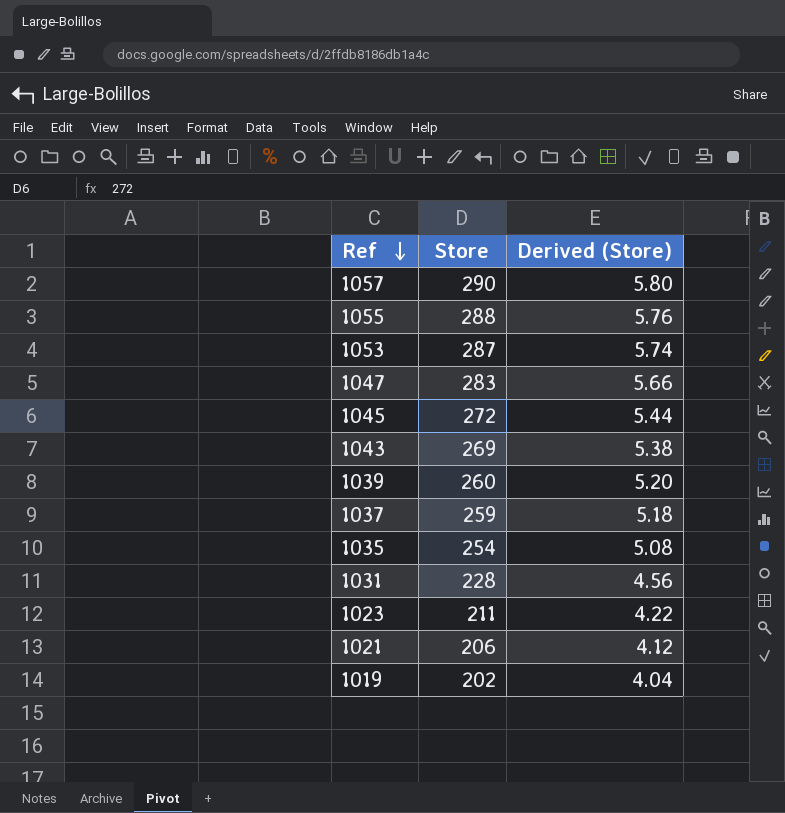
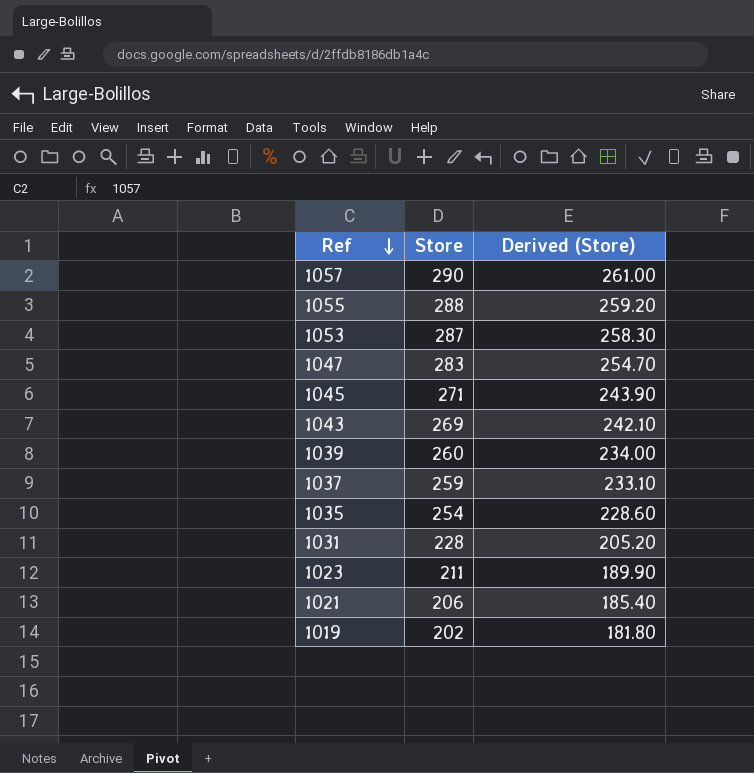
column Derived (Store) | formula: [Store] * 0.02 -> [Store] * 0.9
1045 | Store: 272 -> 271

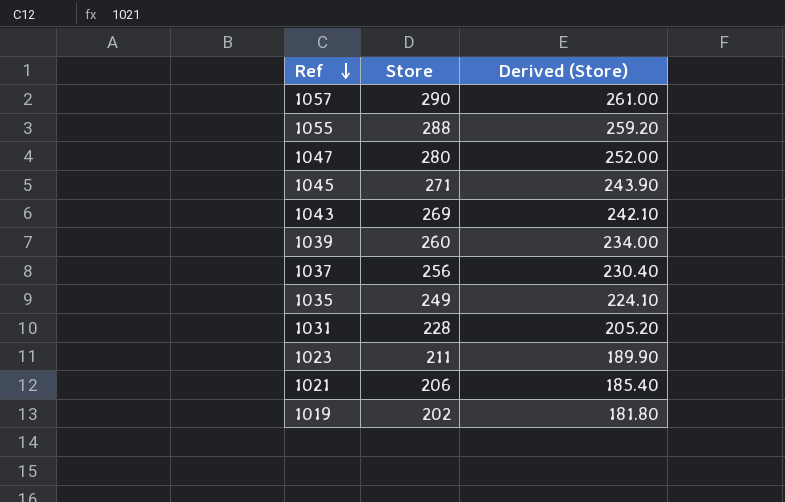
row 1053: 287 | 258.30 -> none
1047 | Store: 283 -> 280
1047 | Derived (Store): 254.70 -> 252.00
1037 | Store: 259 -> 256
1037 | Derived (Store): 233.10 -> 230.40
1035 | Store: 254 -> 249
1035 | Derived (Store): 228.60 -> 224.10

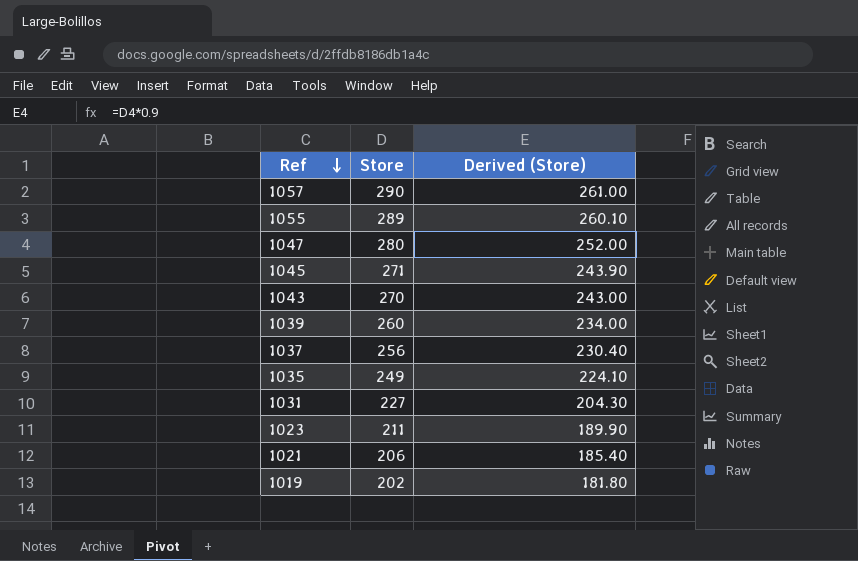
1055 | Store: 288 -> 289
1055 | Derived (Store): 259.20 -> 260.10
1043 | Store: 269 -> 270
1043 | Derived (Store): 242.10 -> 243.00
1031 | Store: 228 -> 227
1031 | Derived (Store): 205.20 -> 204.30

